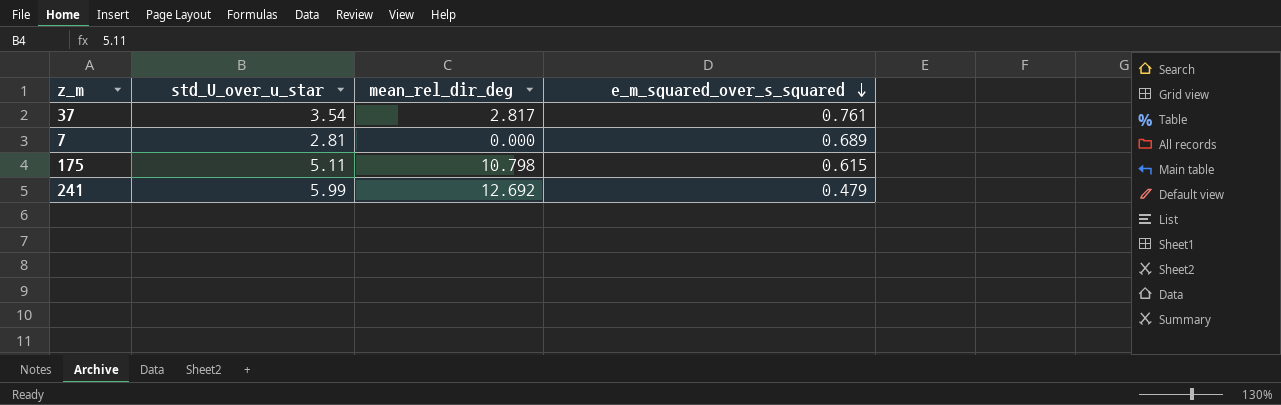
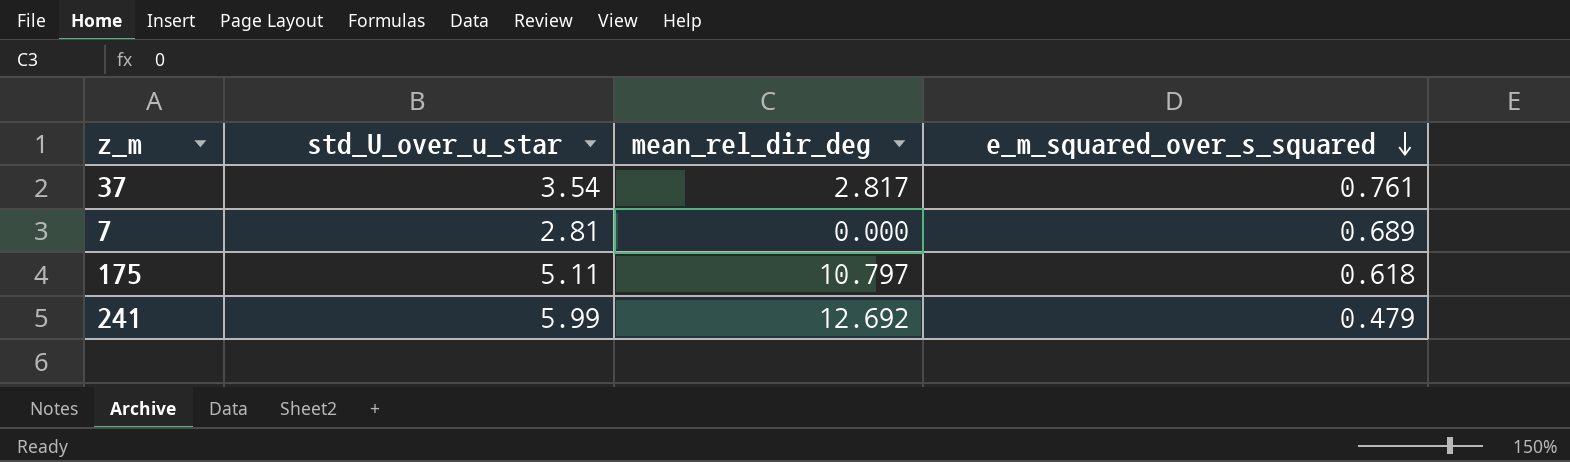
175 | mean_rel_dir_deg: 10.798 -> 10.797
175 | e_m_squared_over_s_squared: 0.615 -> 0.618

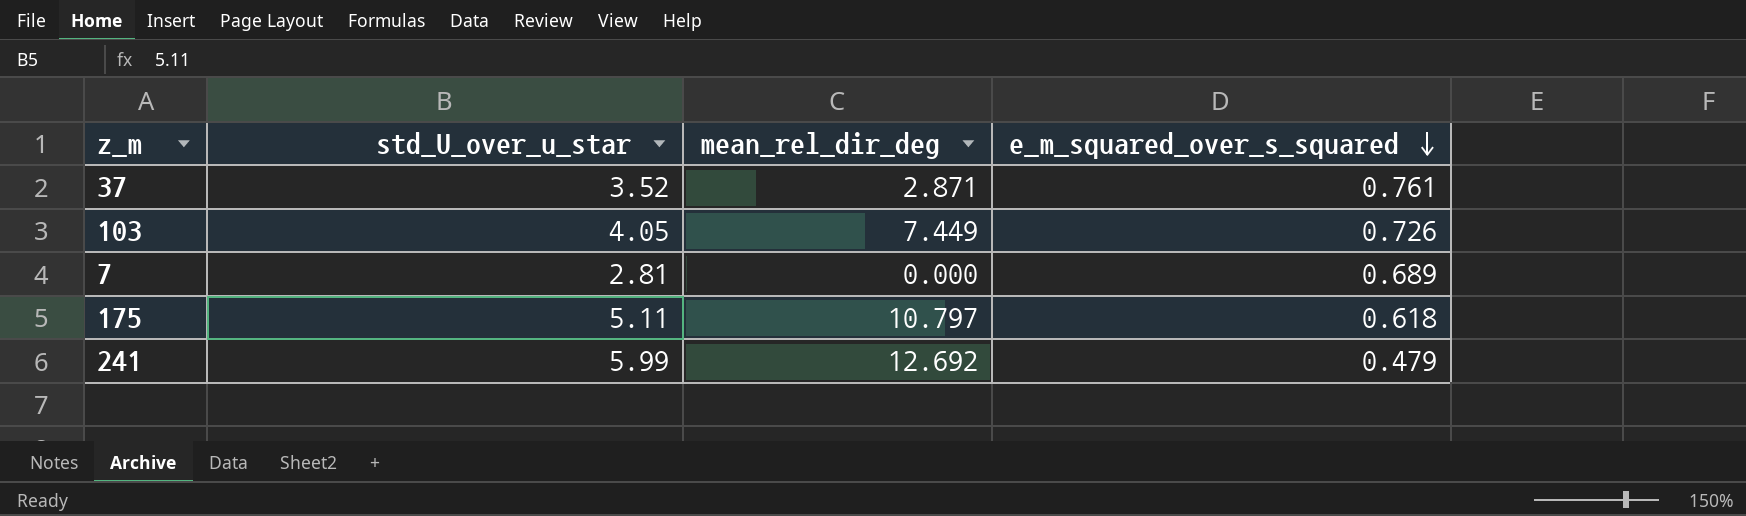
37 | std_U_over_u_star: 3.54 -> 3.52
37 | mean_rel_dir_deg: 2.817 -> 2.871
row 103: none -> 4.05 | 7.449 | 0.726

